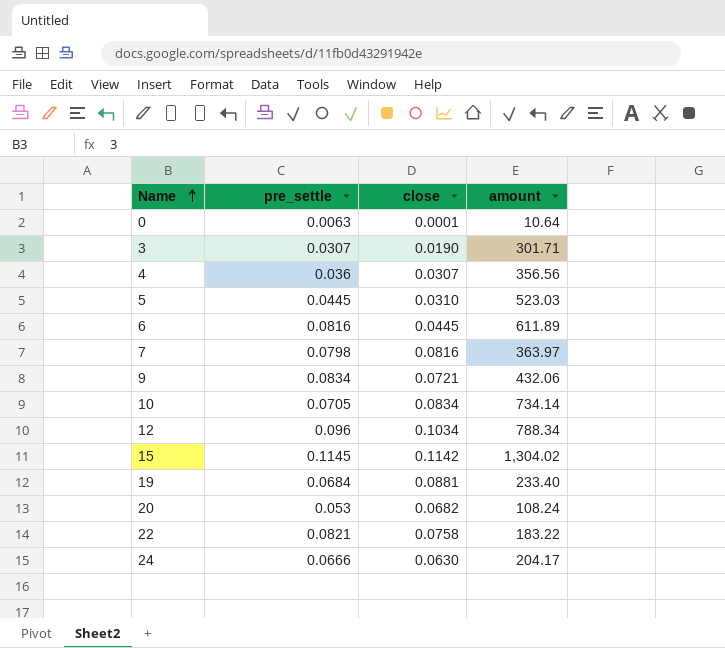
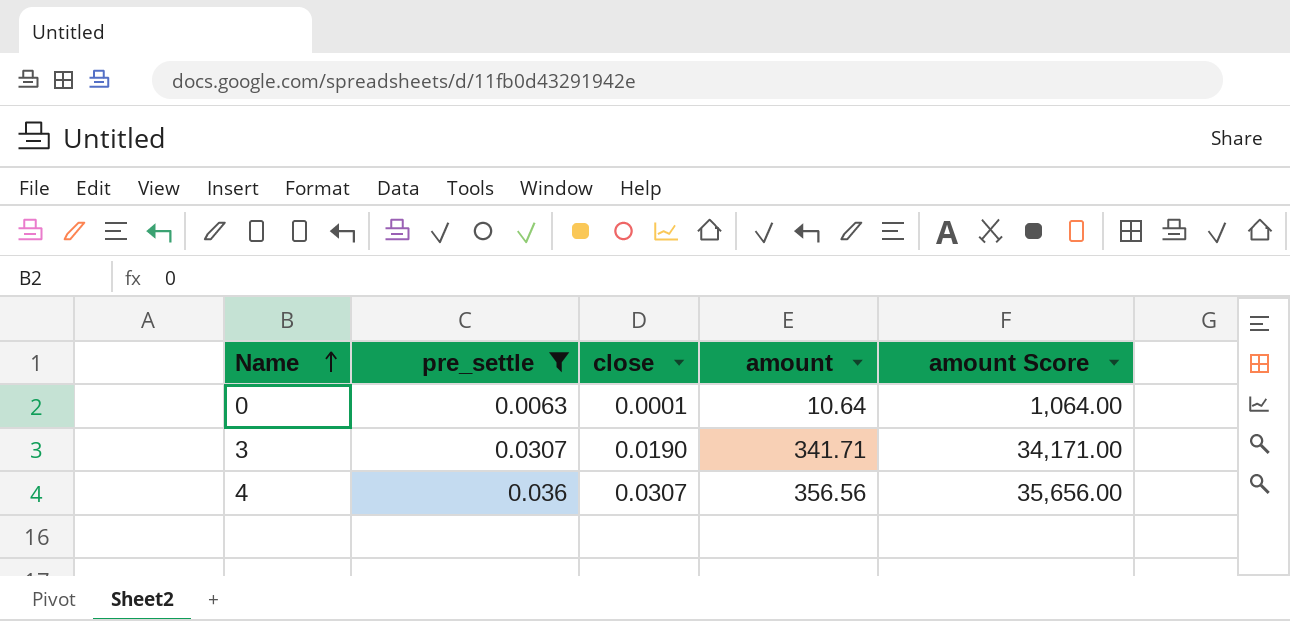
filter: none -> pre_settle <= 0.036
column amount Score | formula: none -> [amount] * 100
3 | amount: 301.71 -> 341.71

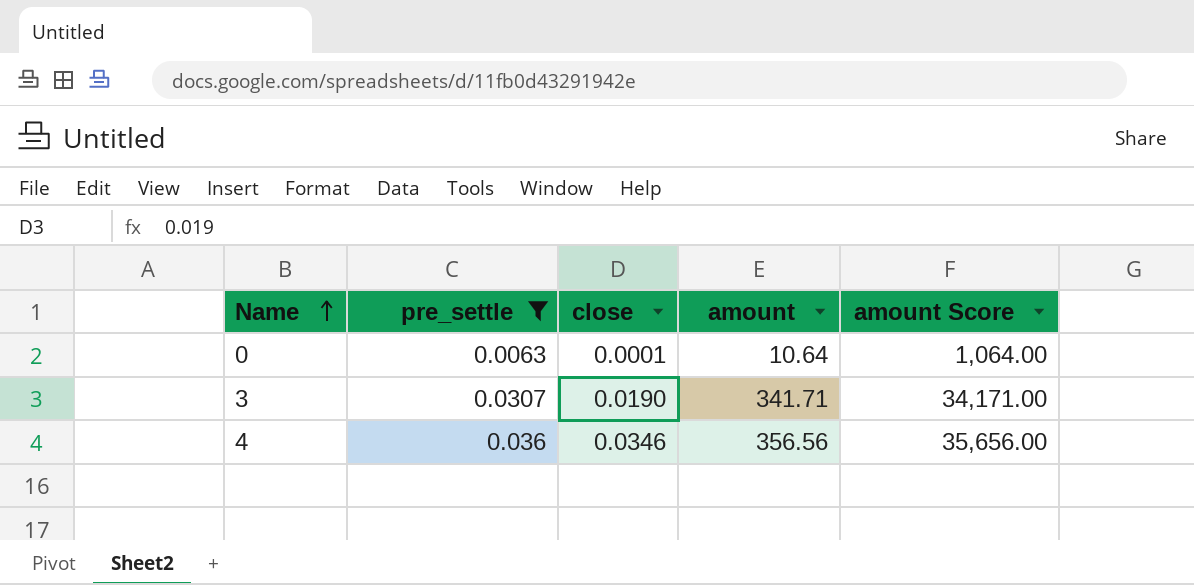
4 | close: 0.0307 -> 0.0346

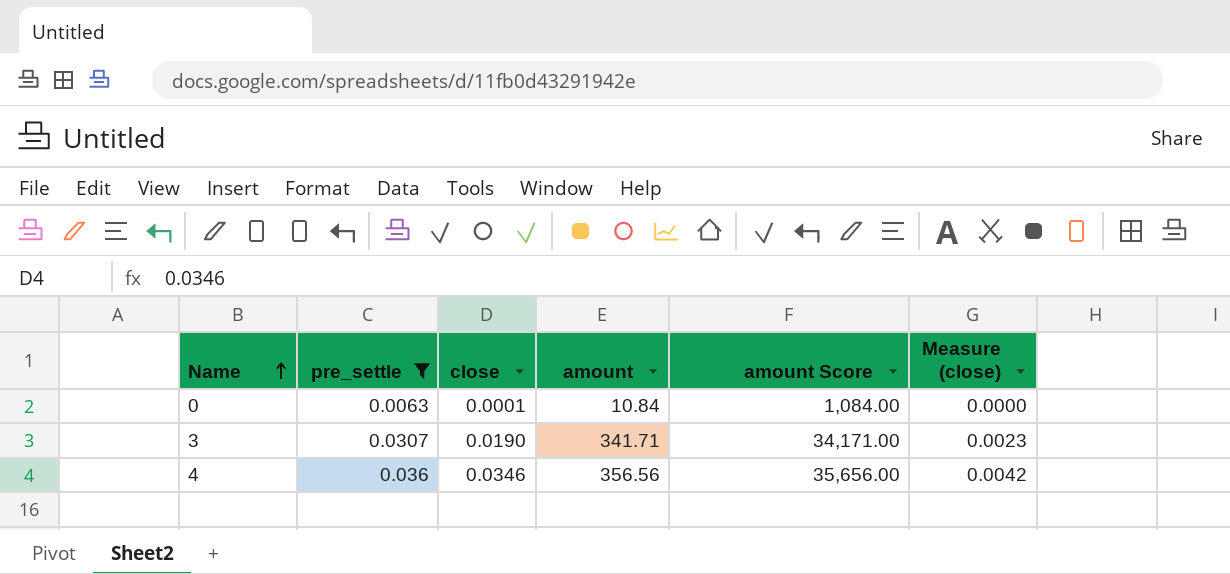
column Measure (close) | formula: none -> [close] * 0.12
0 | amount: 10.64 -> 10.84
0 | amount Score: 1,064.00 -> 1,084.00

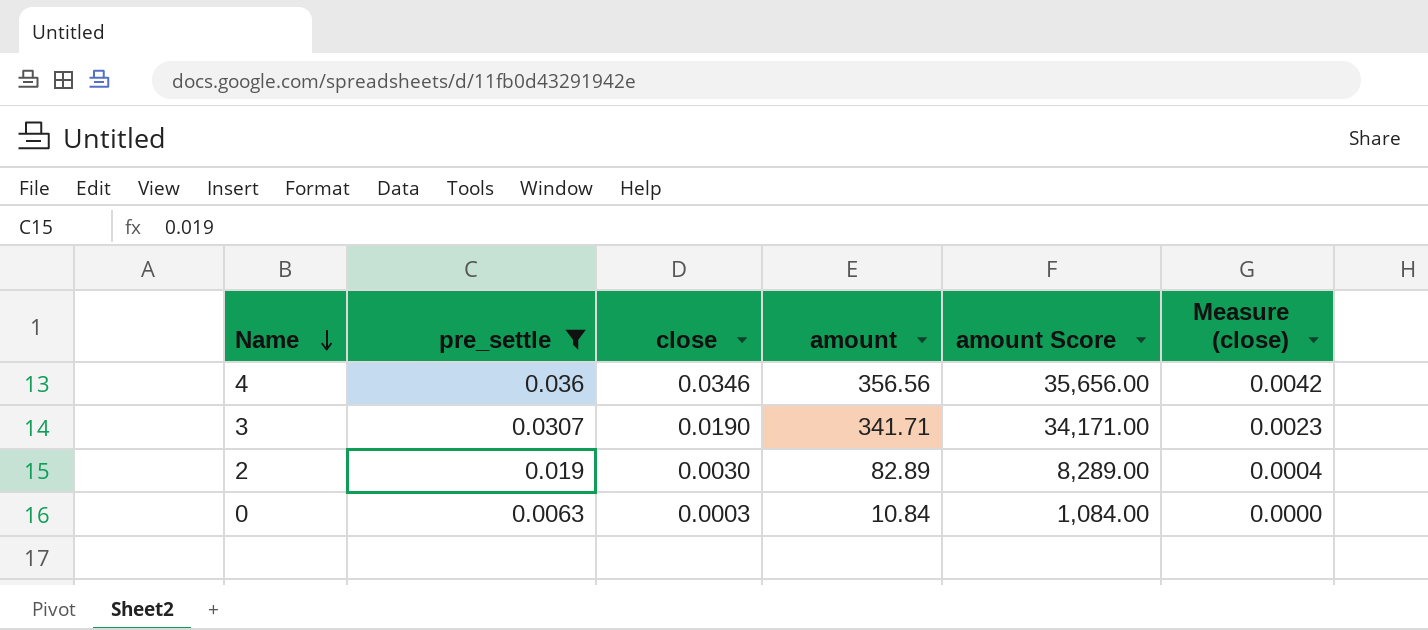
row order: Name ascending -> Name descending
row 2: none -> 0.019 | 0.0030 | 82.89 | 8,289.00 | 0.0004
0 | close: 0.0001 -> 0.0003

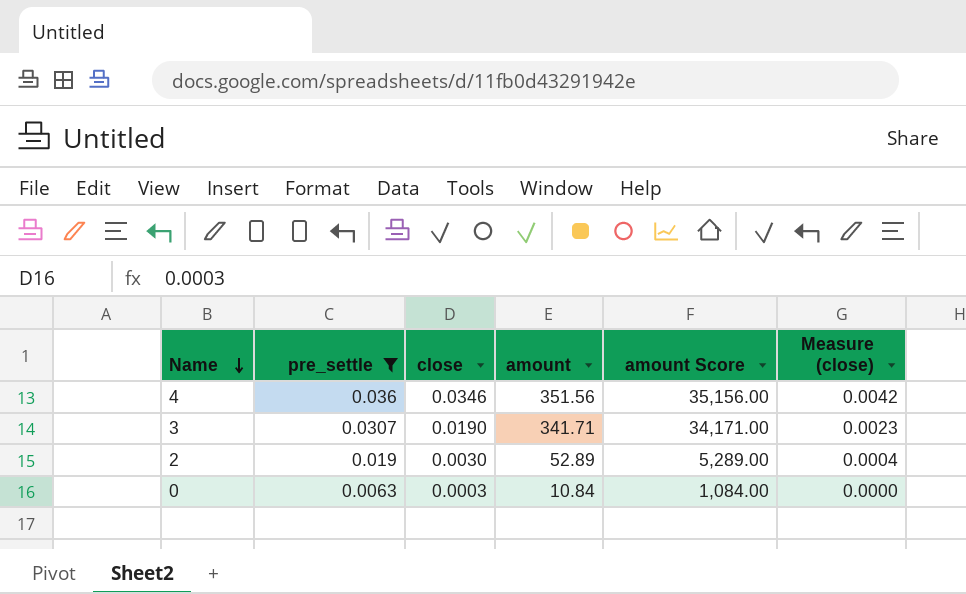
4 | amount: 356.56 -> 351.56
4 | amount Score: 35,656.00 -> 35,156.00
2 | amount: 82.89 -> 52.89
2 | amount Score: 8,289.00 -> 5,289.00

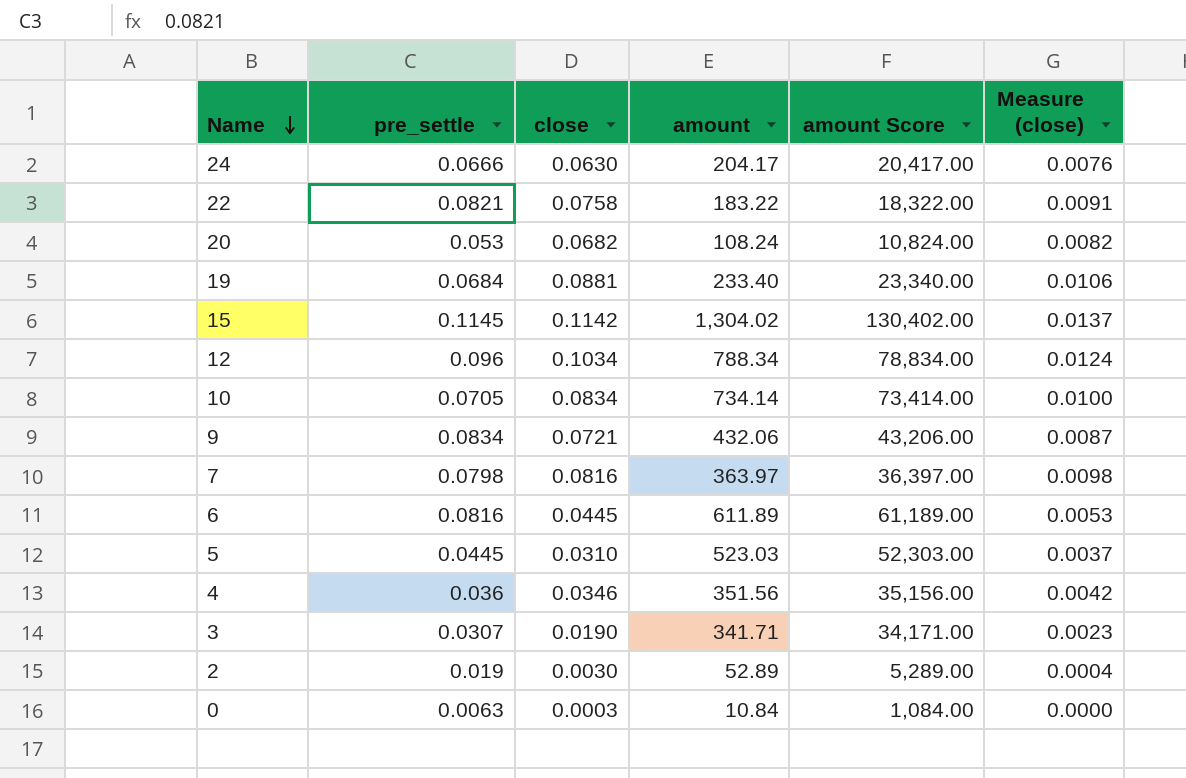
filter: pre_settle <= 0.036 -> none

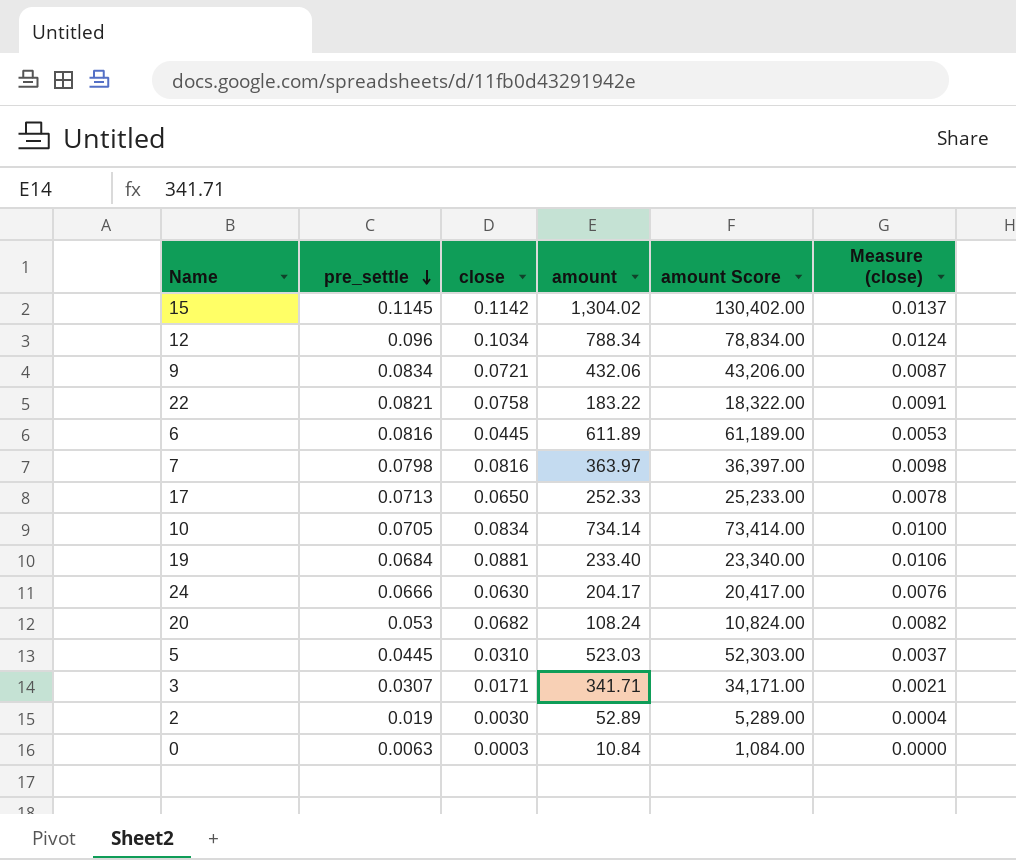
row order: Name descending -> pre_settle descending
row 4: 0.036 | 0.0346 | 351.56 | 35,156.00 | 0.0042 -> none
row 17: none -> 0.0713 | 0.0650 | 252.33 | 25,233.00 | 0.0078
3 | close: 0.0190 -> 0.0171
3 | Measure (close): 0.0023 -> 0.0021

